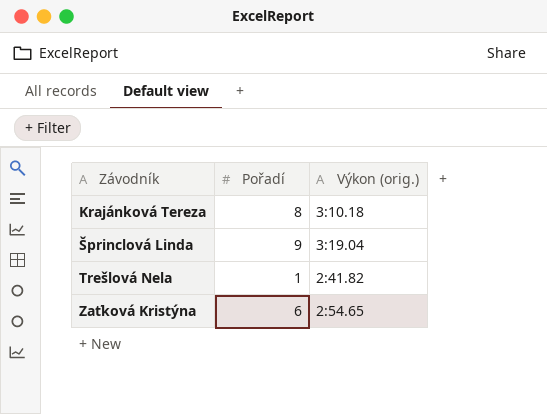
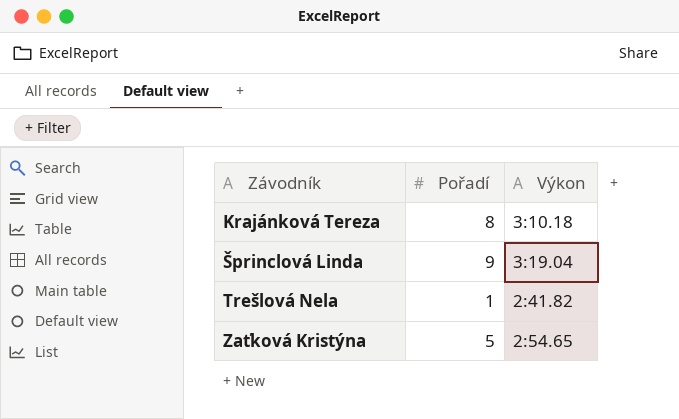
column name: Výkon (orig.) -> Výkon
Zaťková Kristýna | Pořadí: 6 -> 5

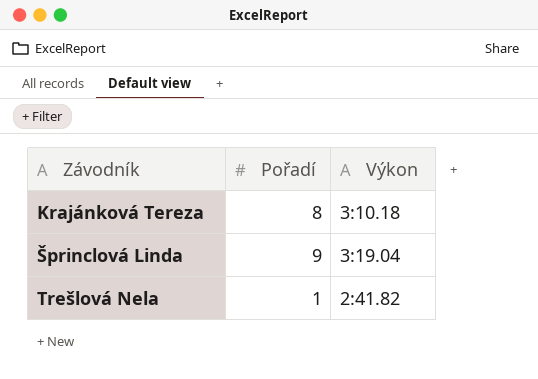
row Zaťková Kristýna: 5 | 2:54.65 -> none

